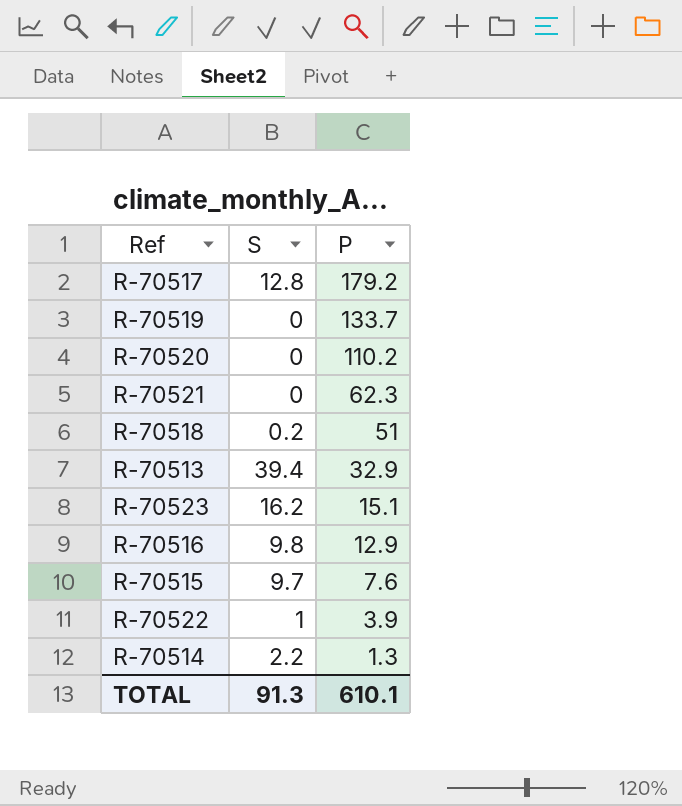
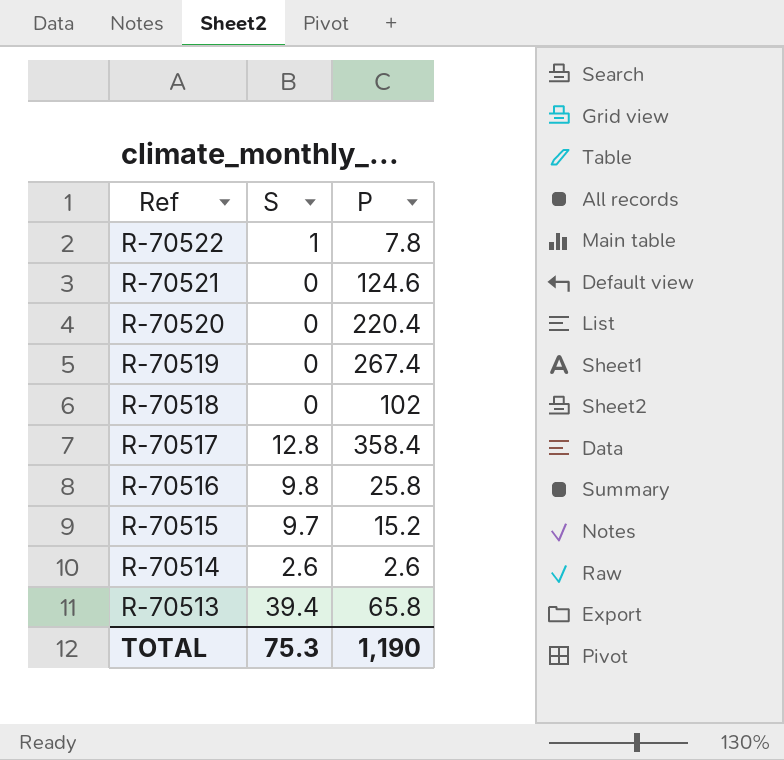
row order: P descending -> Ref descending
row R-70523: 16.2 | 15.1 -> none
R-70522 | P: 3.9 -> 7.8
R-70521 | P: 62.3 -> 124.6
R-70520 | P: 110.2 -> 220.4
R-70519 | P: 133.7 -> 267.4
R-70518 | S: 0.2 -> 0
R-70518 | P: 51 -> 102
R-70517 | P: 179.2 -> 358.4
R-70516 | P: 12.9 -> 25.8
R-70515 | P: 7.6 -> 15.2
R-70514 | S: 2.2 -> 2.6
R-70514 | P: 1.3 -> 2.6
R-70513 | P: 32.9 -> 65.8
TOTAL | S: 91.3 -> 75.3
TOTAL | P: 610.1 -> 1,190

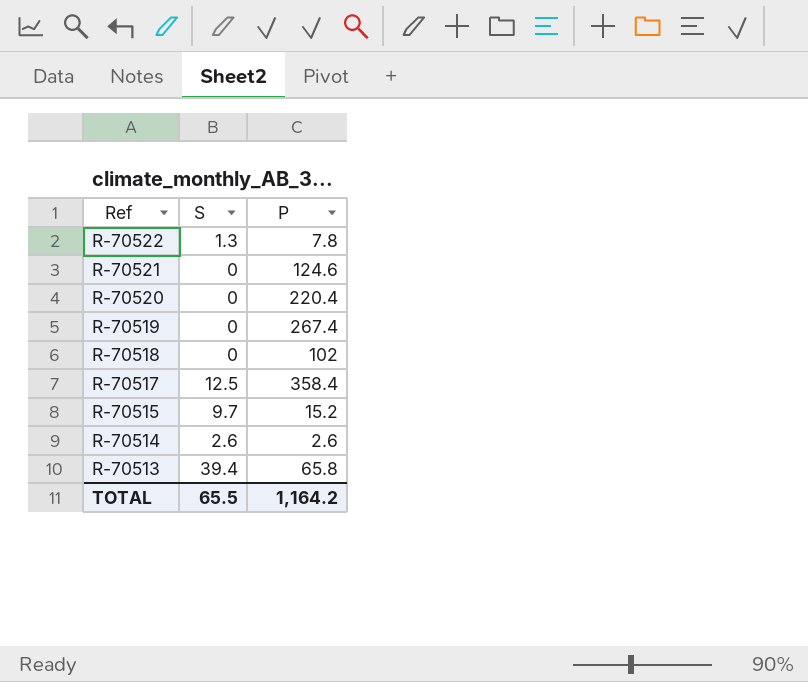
row R-70516: 9.8 | 25.8 -> none
R-70522 | S: 1 -> 1.3
R-70517 | S: 12.8 -> 12.5
TOTAL | S: 75.3 -> 65.5
TOTAL | P: 1,190 -> 1,164.2

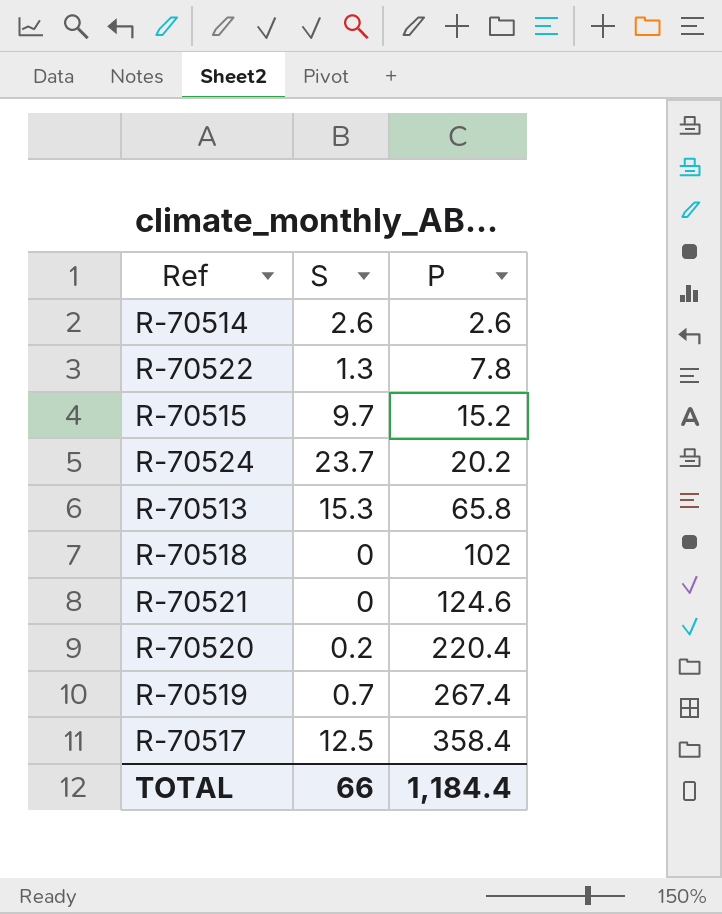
row order: Ref descending -> P ascending
row R-70524: none -> 23.7 | 20.2
R-70513 | S: 39.4 -> 15.3
R-70520 | S: 0 -> 0.2
R-70519 | S: 0 -> 0.7
TOTAL | S: 65.5 -> 66
TOTAL | P: 1,164.2 -> 1,184.4

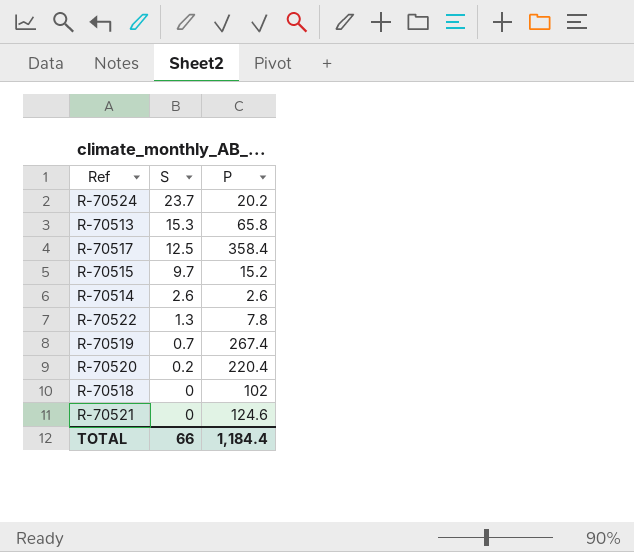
row order: P ascending -> S descending

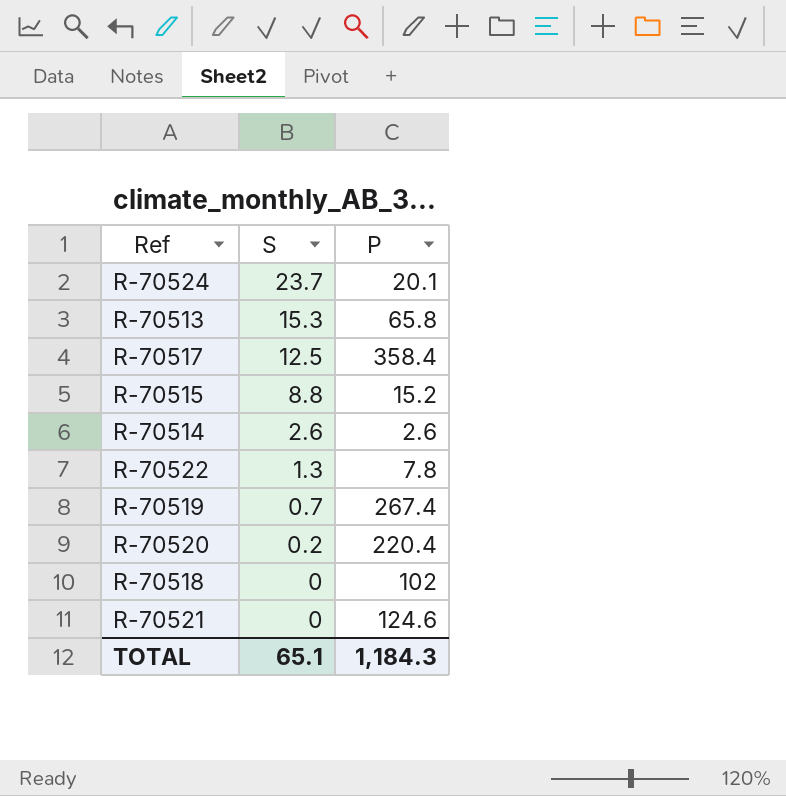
R-70524 | P: 20.2 -> 20.1
R-70515 | S: 9.7 -> 8.8
TOTAL | S: 66 -> 65.1
TOTAL | P: 1,184.4 -> 1,184.3

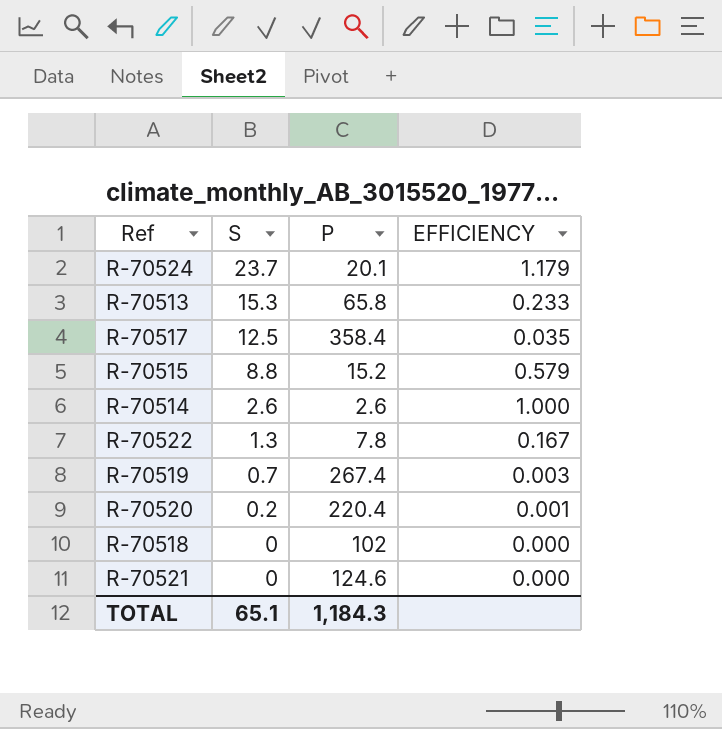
column EFFICIENCY | formula: none -> [S] / [P]

